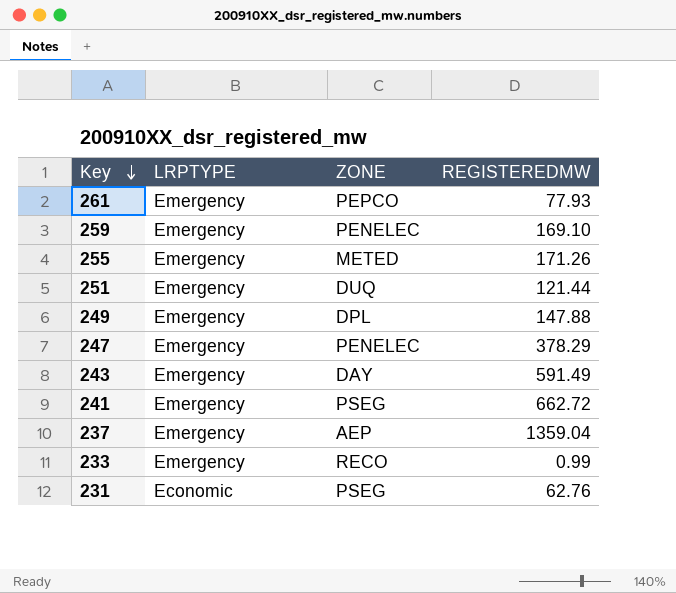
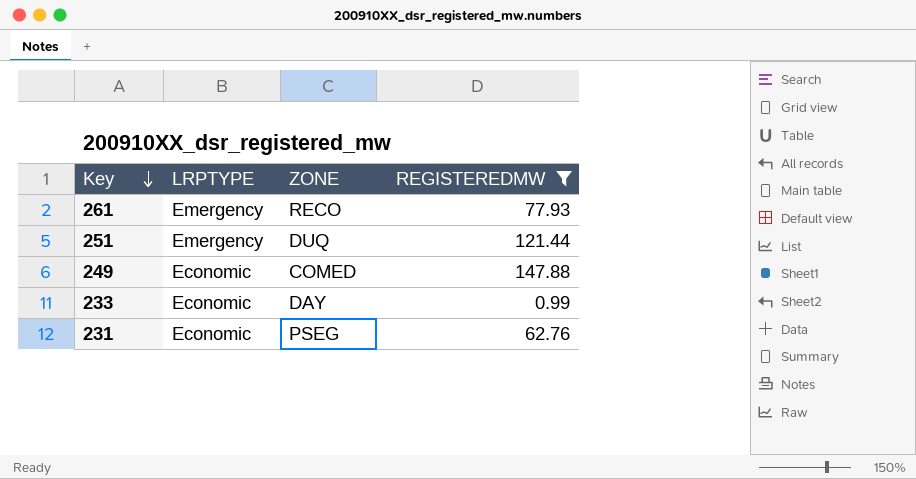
filter: none -> REGISTEREDMW <= 147.88
261 | ZONE: PEPCO -> RECO
249 | LRPTYPE: Emergency -> Economic
249 | ZONE: DPL -> COMED
233 | LRPTYPE: Emergency -> Economic
233 | ZONE: RECO -> DAY

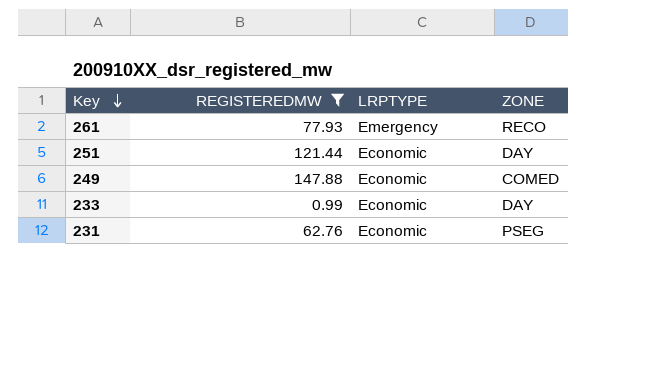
column REGISTEREDMW | position: 4 -> 2
251 | LRPTYPE: Emergency -> Economic
251 | ZONE: DUQ -> DAY

